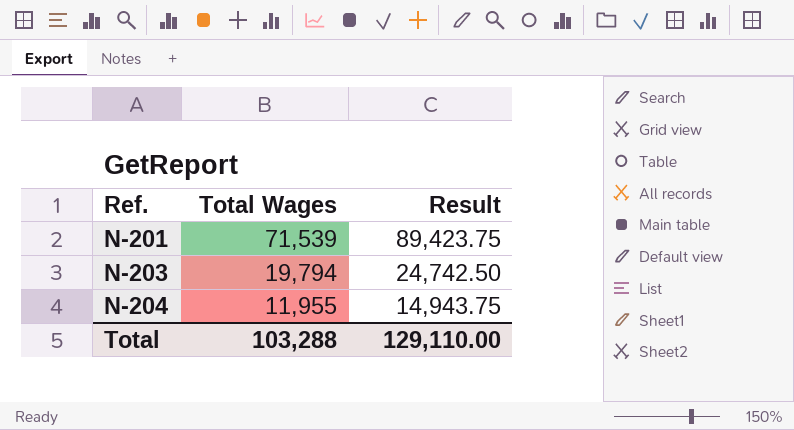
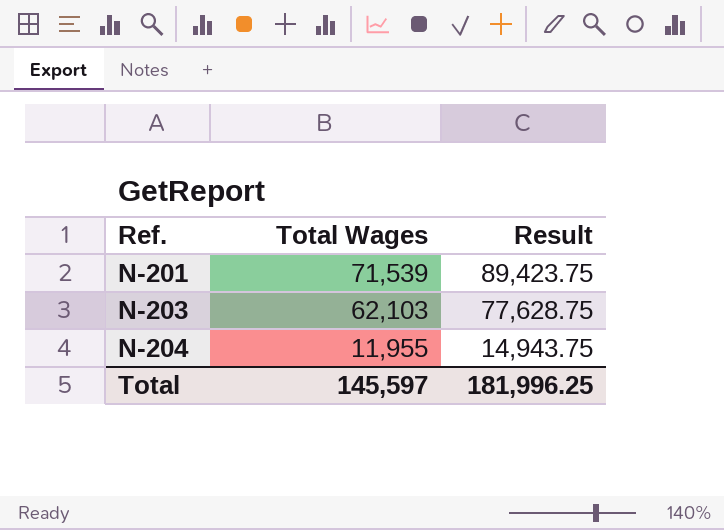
N-203 | Total Wages: 19,794 -> 62,103
N-203 | Result: 24,742.50 -> 77,628.75
Total | Total Wages: 103,288 -> 145,597
Total | Result: 129,110.00 -> 181,996.25

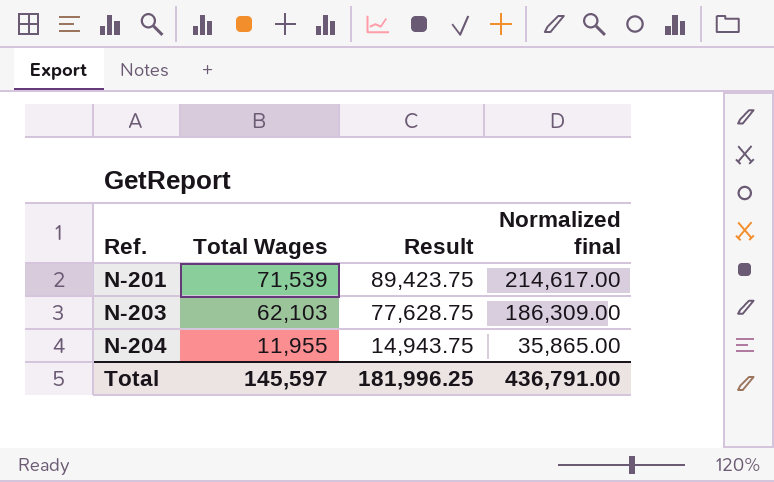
column Normalized final | formula: none -> [Total Wages] * 3

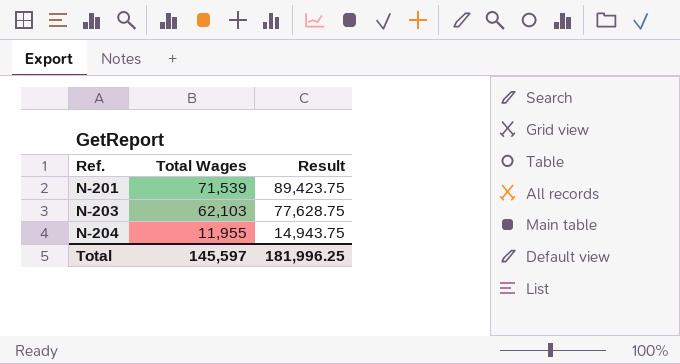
column Normalized final | formula: [Total Wages] * 3 -> none

